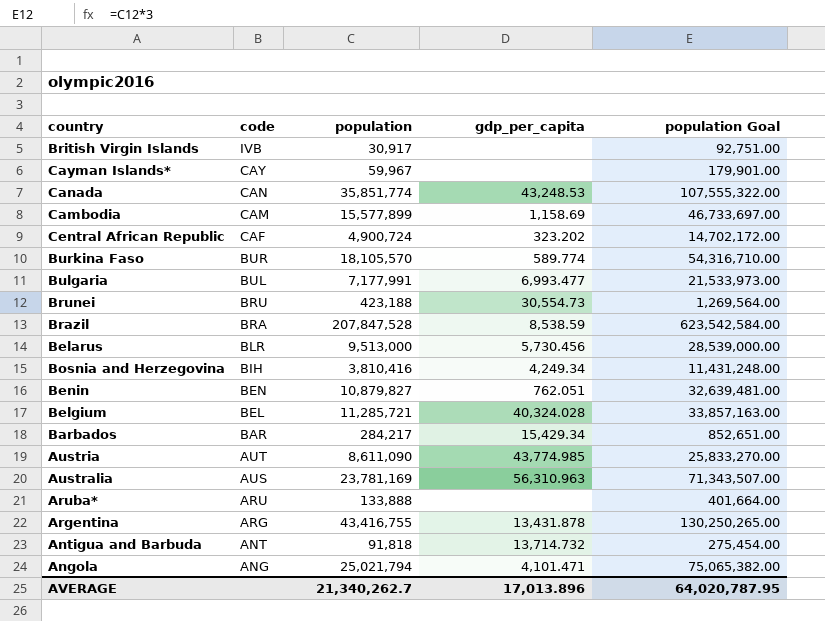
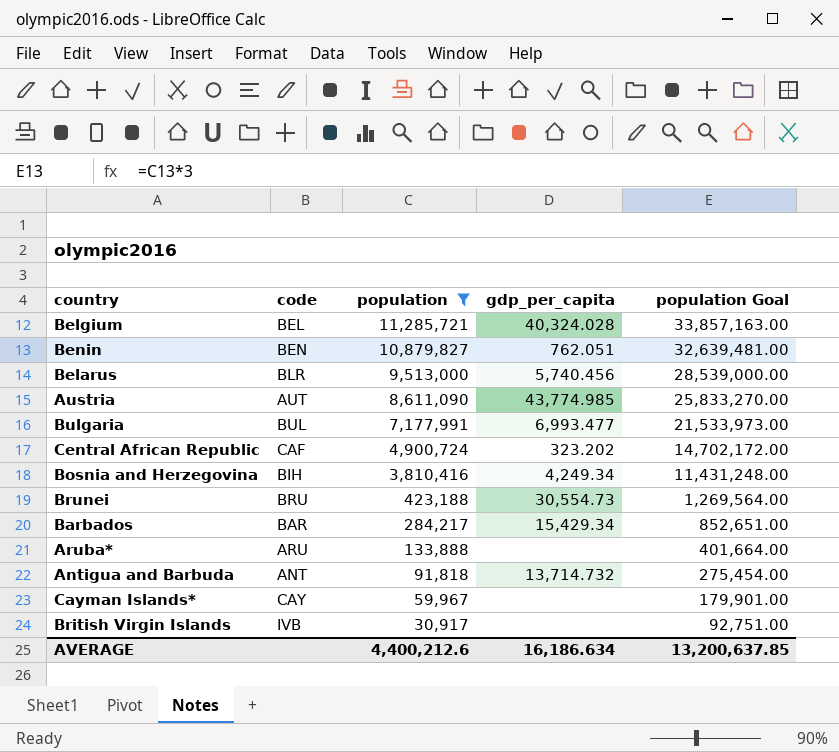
filter: none -> population <= 11,285,721
row order: code descending -> population descending
Belarus | gdp_per_capita: 5,730.456 -> 5,740.456
AVERAGE | population: 21,340,262.7 -> 4,400,212.6
AVERAGE | gdp_per_capita: 17,013.896 -> 16,186.634
AVERAGE | population Goal: 64,020,787.95 -> 13,200,637.85

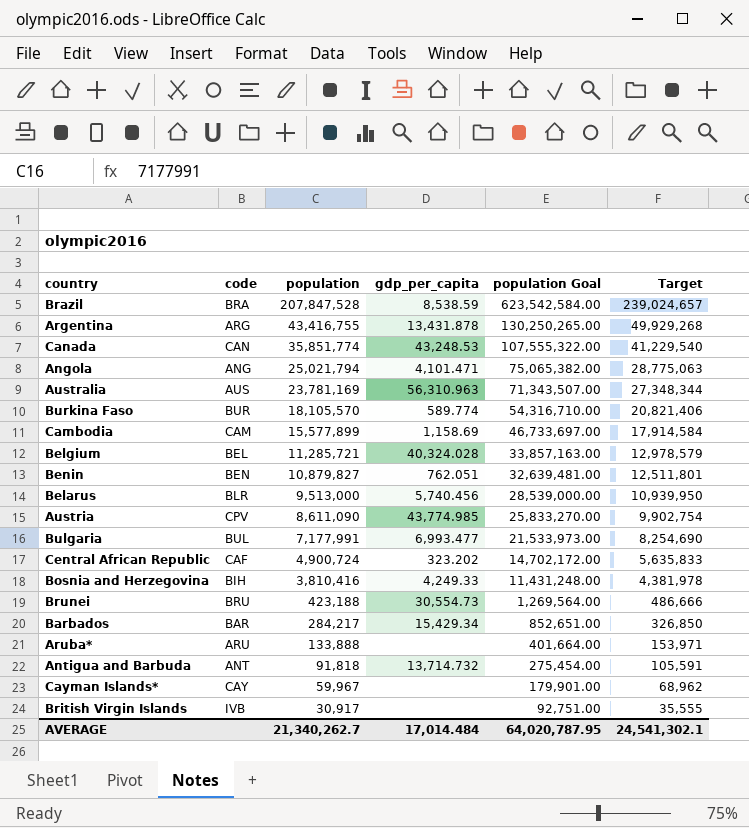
filter: population <= 11,285,721 -> none
column Target | formula: none -> [population] * 1.15
Austria | code: AUT -> CPV
Bosnia and Herzegovina | gdp_per_capita: 4,249.34 -> 4,249.33
AVERAGE | population: 4,400,212.6 -> 21,340,262.7
AVERAGE | gdp_per_capita: 16,186.634 -> 17,014.484
AVERAGE | population Goal: 13,200,637.85 -> 64,020,787.95

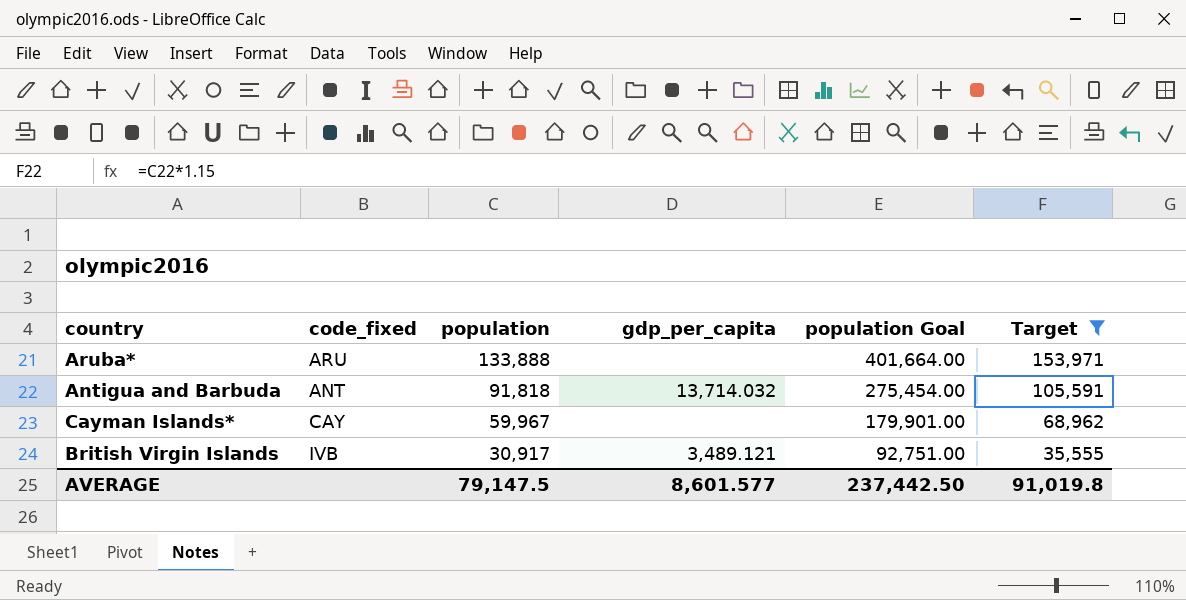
filter: none -> Target <= 153,971
column name: code -> code_fixed
Antigua and Barbuda | gdp_per_capita: 13,714.732 -> 13,714.032
British Virgin Islands | gdp_per_capita: none -> 3,489.121
AVERAGE | population: 21,340,262.7 -> 79,147.5
AVERAGE | gdp_per_capita: 17,014.484 -> 8,601.577
AVERAGE | population Goal: 64,020,787.95 -> 237,442.50
AVERAGE | Target: 24,541,302.1 -> 91,019.8

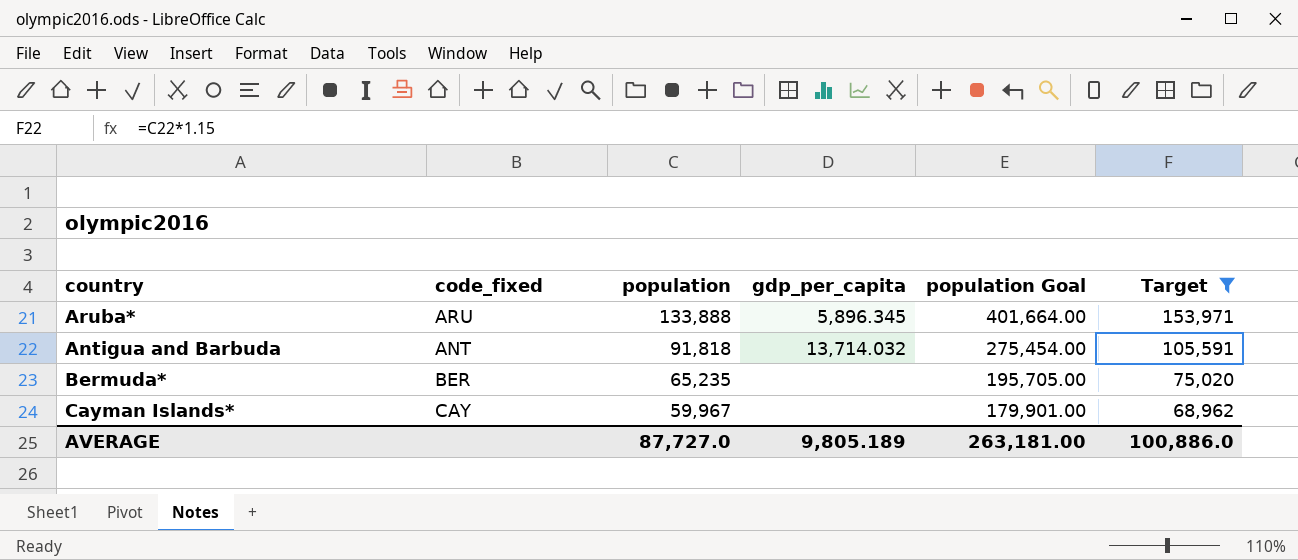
row British Virgin Islands: IVB | 30,917 | 3,489.121 | 92,751.00 | 35,555 -> none
Aruba* | gdp_per_capita: none -> 5,896.345
row Bermuda*: none -> BER | 65,235 | none | 195,705.00 | 75,020
AVERAGE | population: 79,147.5 -> 87,727.0
AVERAGE | gdp_per_capita: 8,601.577 -> 9,805.189
AVERAGE | population Goal: 237,442.50 -> 263,181.00
AVERAGE | Target: 91,019.8 -> 100,886.0

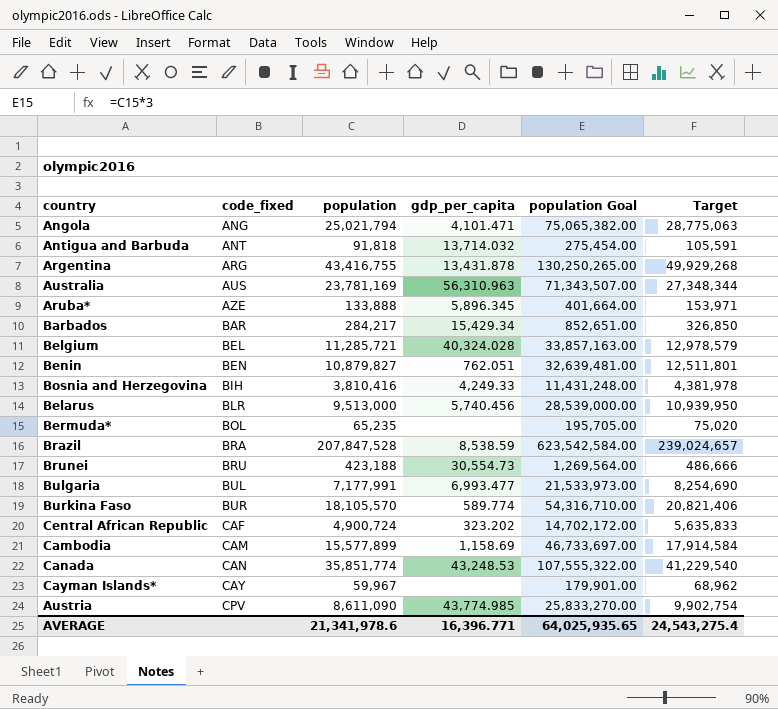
filter: Target <= 153,971 -> none
row order: population descending -> code_fixed ascending
Aruba* | code_fixed: ARU -> AZE
Bermuda* | code_fixed: BER -> BOL
AVERAGE | population: 87,727.0 -> 21,341,978.6
AVERAGE | gdp_per_capita: 9,805.189 -> 16,396.771
AVERAGE | population Goal: 263,181.00 -> 64,025,935.65
AVERAGE | Target: 100,886.0 -> 24,543,275.4

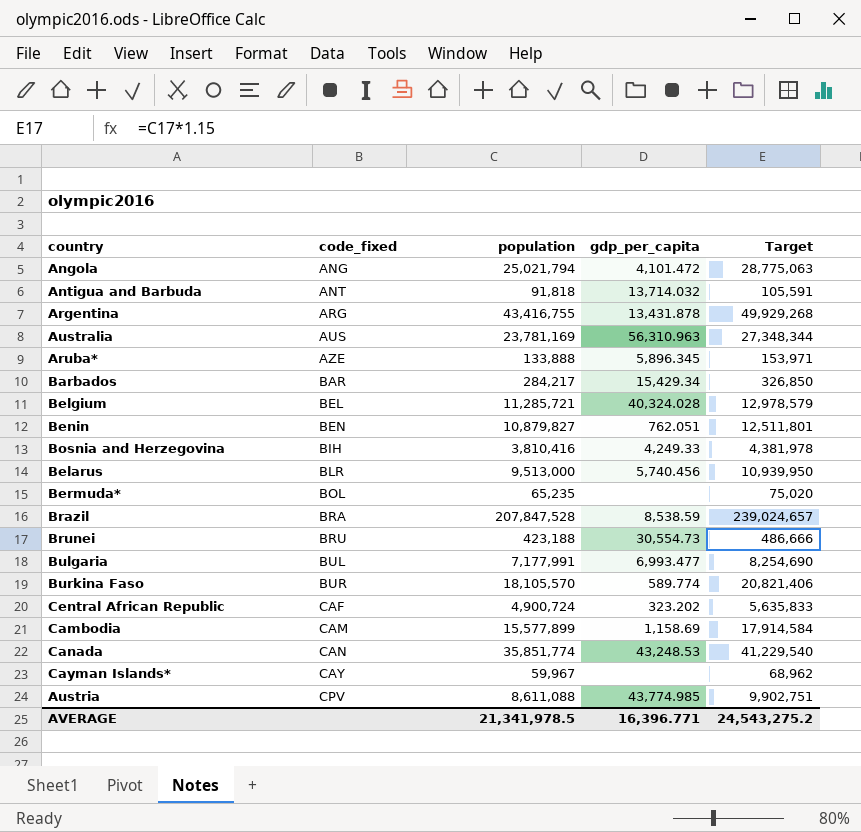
column population Goal | formula: [population] * 3 -> none
Angola | gdp_per_capita: 4,101.471 -> 4,101.472
Austria | population: 8,611,090 -> 8,611,088
Austria | Target: 9,902,754 -> 9,902,751
AVERAGE | population: 21,341,978.6 -> 21,341,978.5
AVERAGE | Target: 24,543,275.4 -> 24,543,275.2

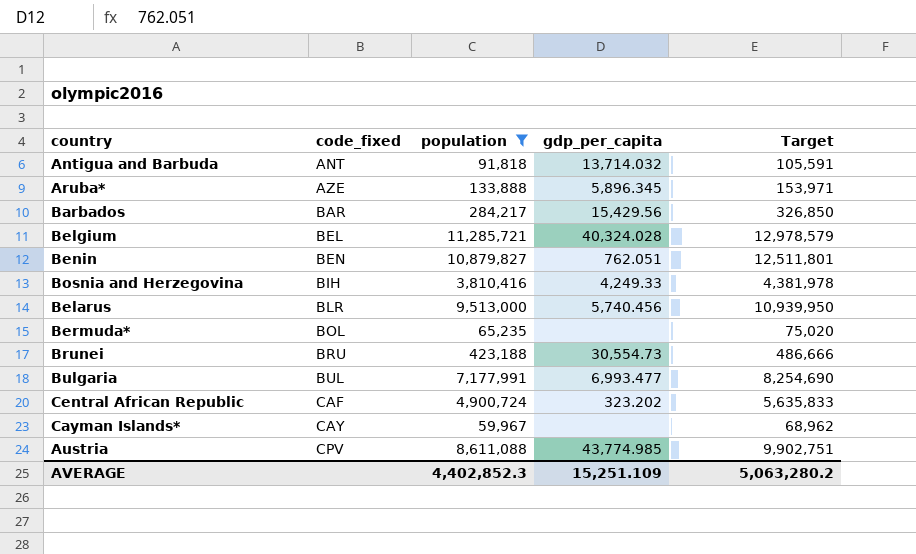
filter: none -> population <= 11,285,721
Barbados | gdp_per_capita: 15,429.34 -> 15,429.56
AVERAGE | population: 21,341,978.5 -> 4,402,852.3
AVERAGE | gdp_per_capita: 16,396.771 -> 15,251.109
AVERAGE | Target: 24,543,275.2 -> 5,063,280.2

